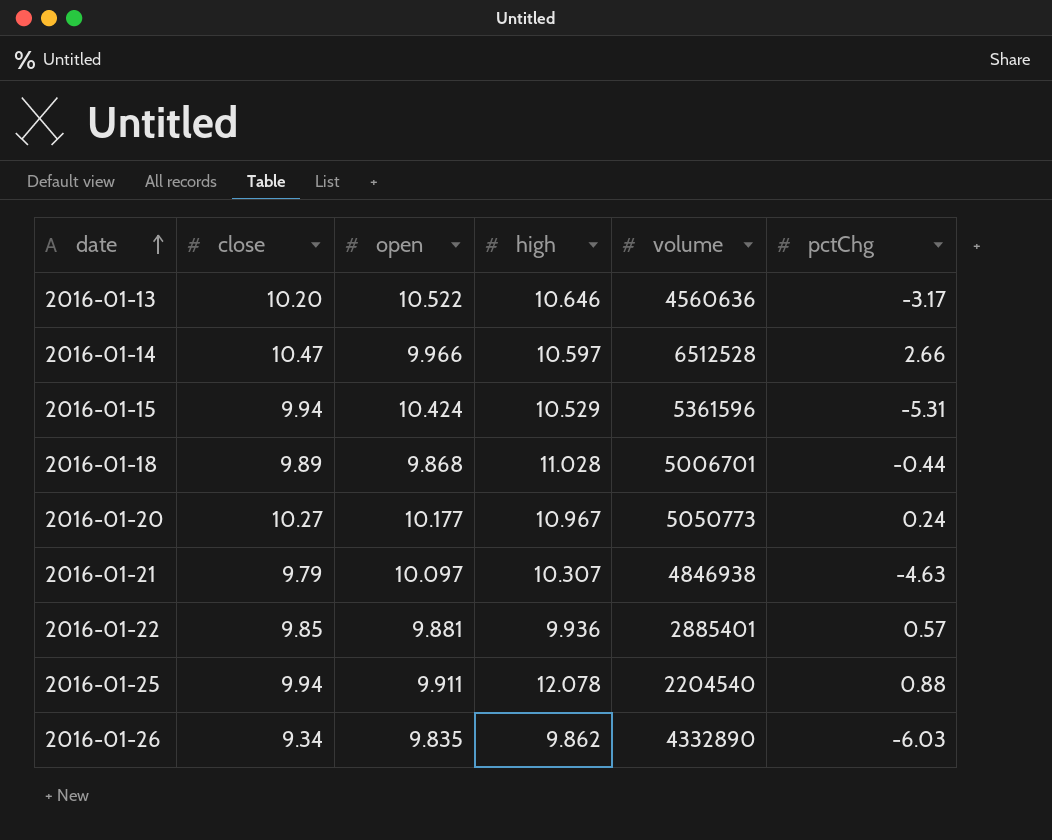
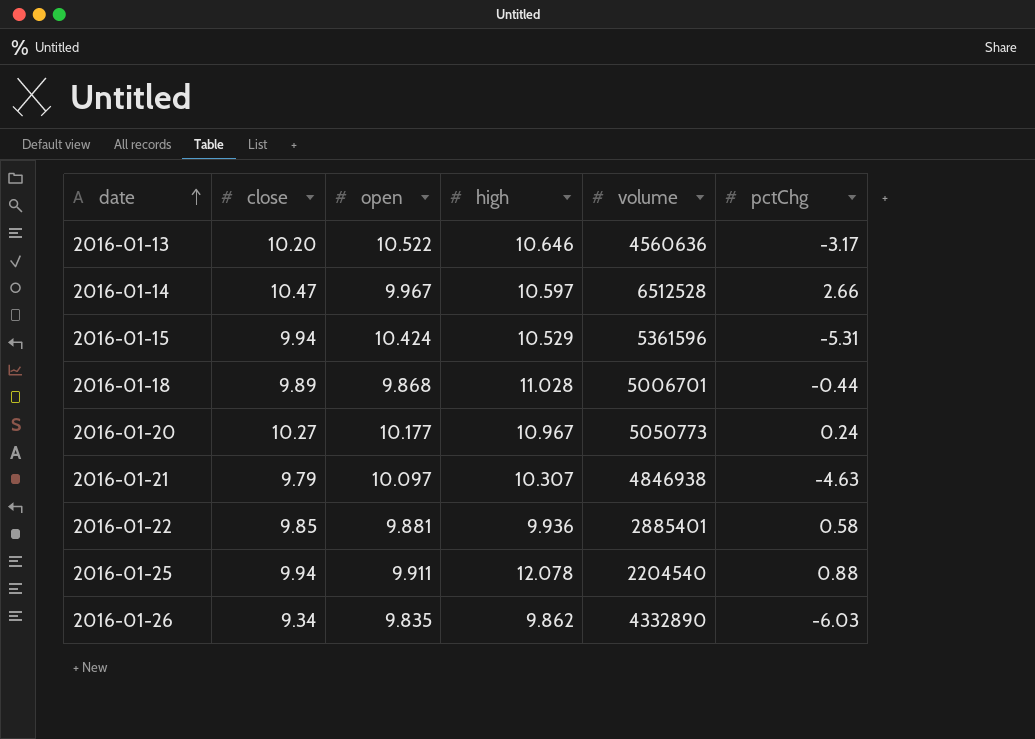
2016-01-14 | open: 9.966 -> 9.967
2016-01-22 | pctChg: 0.57 -> 0.58

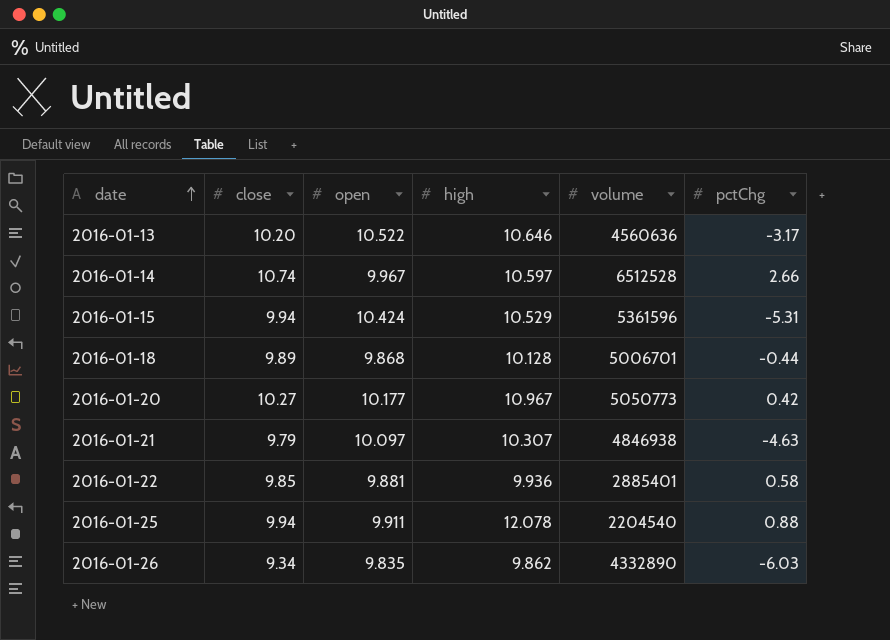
2016-01-14 | close: 10.47 -> 10.74
2016-01-18 | high: 11.028 -> 10.128
2016-01-20 | pctChg: 0.24 -> 0.42

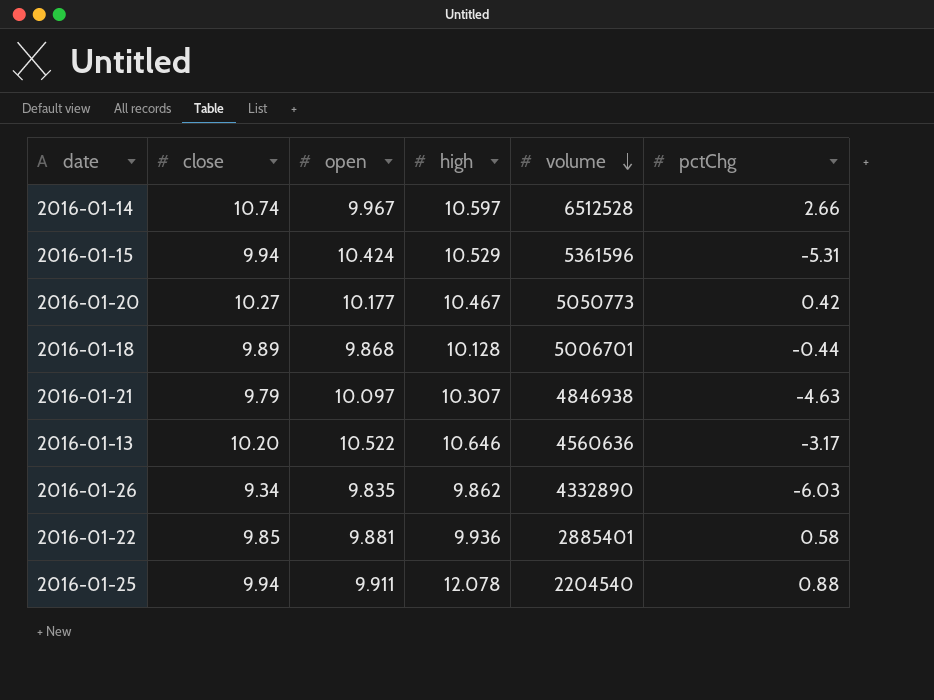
row order: date ascending -> volume descending
2016-01-20 | high: 10.967 -> 10.467

